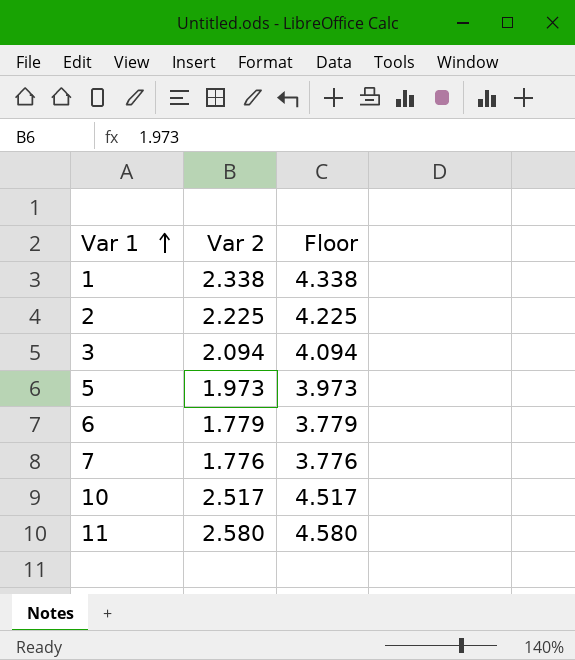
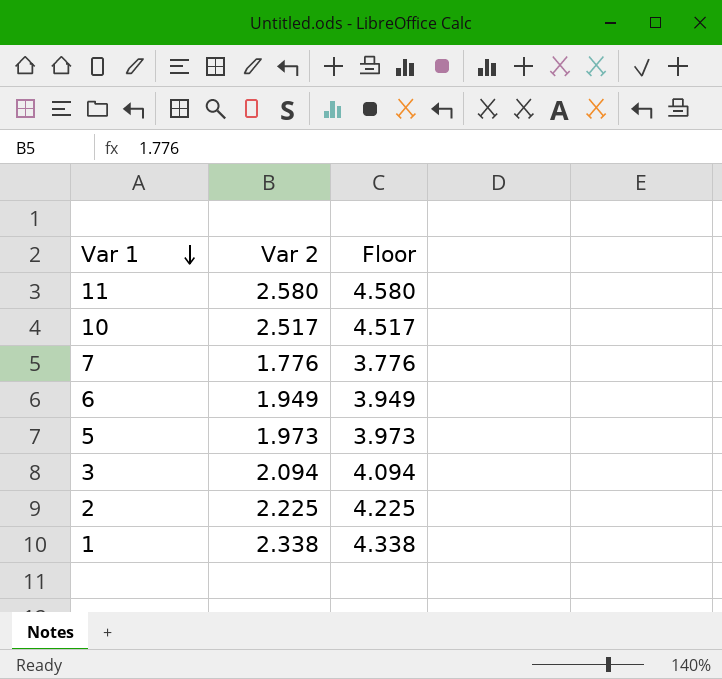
row order: Var 1 ascending -> Var 1 descending
6 | Var 2: 1.779 -> 1.949
6 | Floor: 3.779 -> 3.949

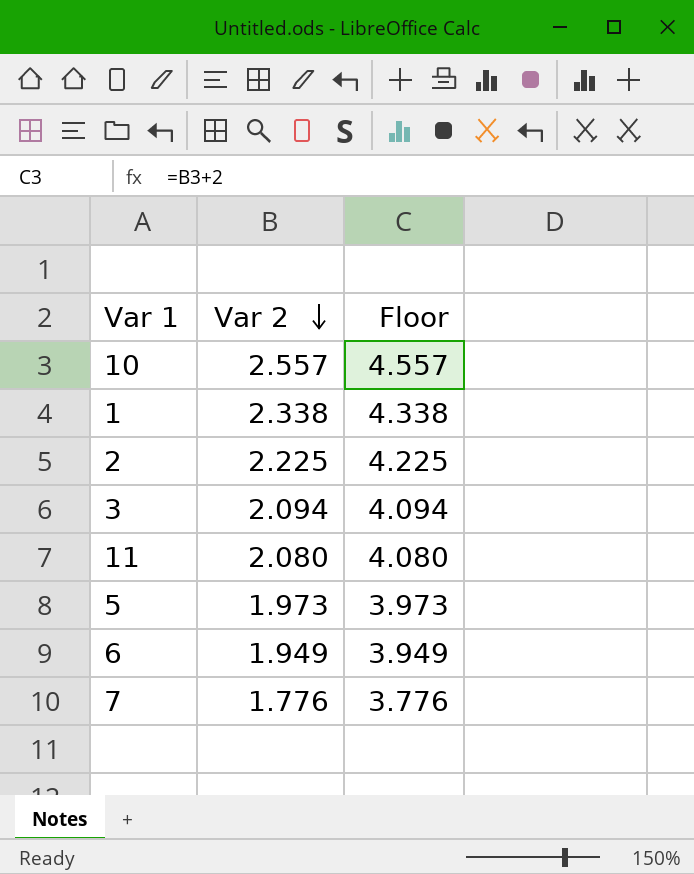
row order: Var 1 descending -> Var 2 descending
10 | Var 2: 2.517 -> 2.557
10 | Floor: 4.517 -> 4.557
11 | Var 2: 2.580 -> 2.080
11 | Floor: 4.580 -> 4.080

